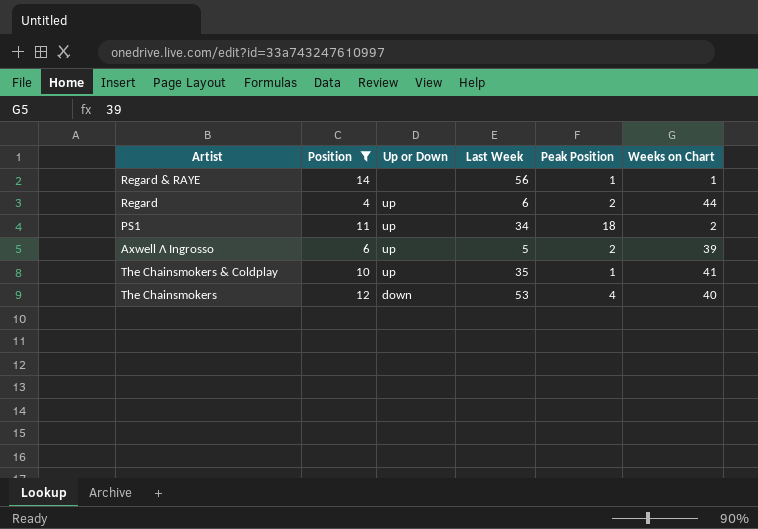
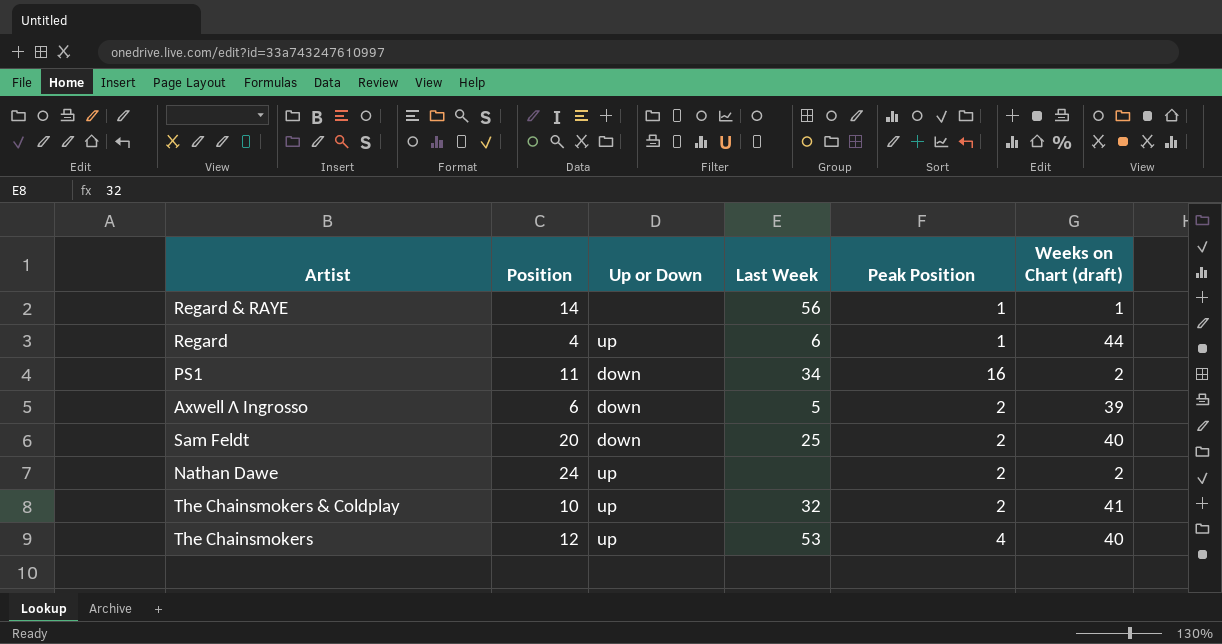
filter: Position <= 14 -> none
column name: Weeks on Chart -> Weeks on Chart (draft)
Regard | Peak Position: 2 -> 1
PS1 | Up or Down: up -> down
PS1 | Peak Position: 18 -> 16
Axwell Λ Ingrosso | Up or Down: up -> down
The Chainsmokers & Coldplay | Last Week: 35 -> 32
The Chainsmokers & Coldplay | Peak Position: 1 -> 2
The Chainsmokers | Up or Down: down -> up

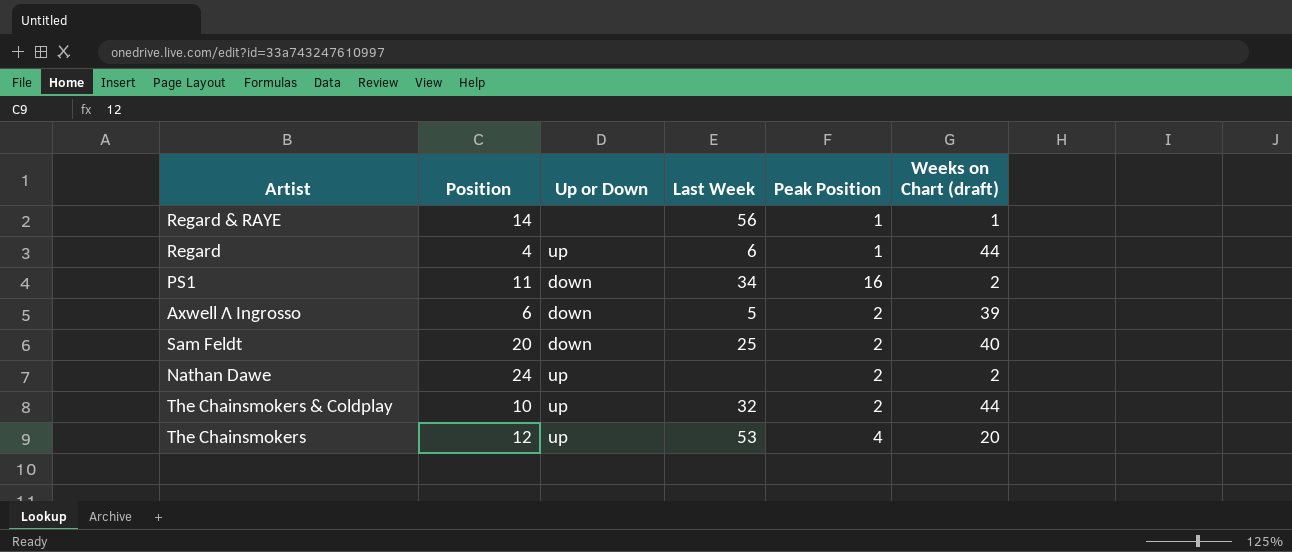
The Chainsmokers & Coldplay | Weeks on Chart (draft): 41 -> 44
The Chainsmokers | Weeks on Chart (draft): 40 -> 20

